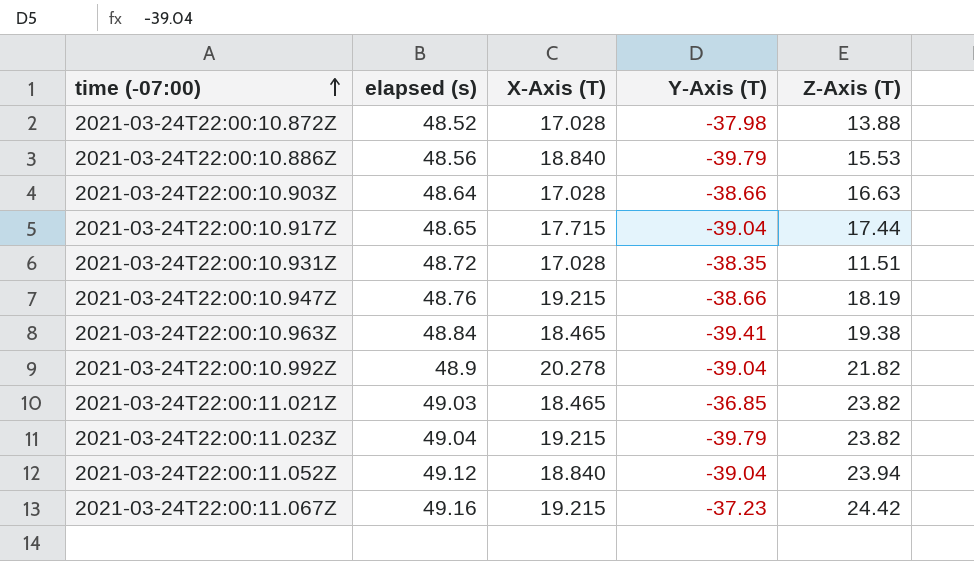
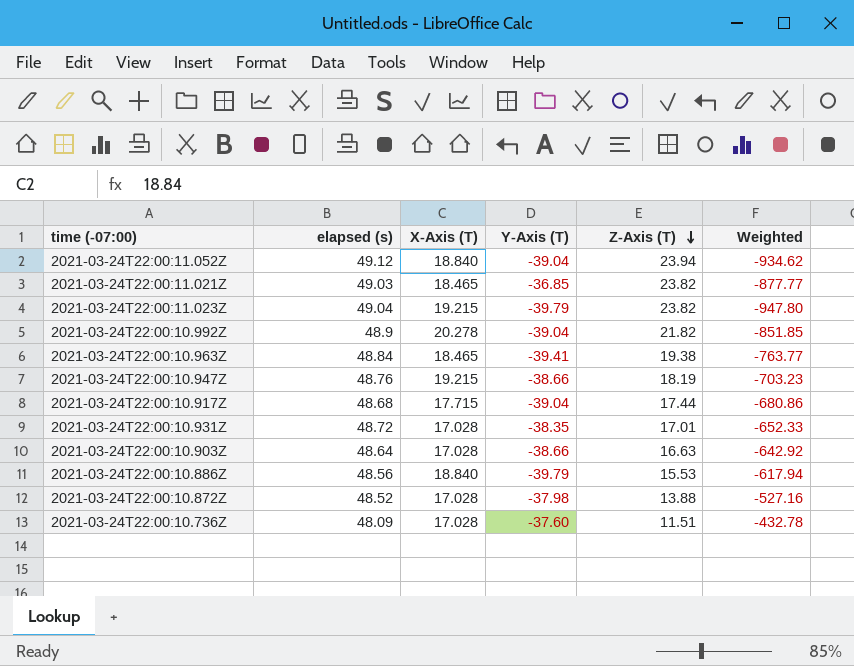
row order: time (-07:00) ascending -> Z-Axis (T) descending
column Weighted | formula: none -> [Y-Axis (T)] * [Z-Axis (T)]
row 2021-03-24T22:00:11.067Z: 49.16 | 19.215 | -37.23 | 24.42 -> none
2021-03-24T22:00:10.917Z | elapsed (s): 48.65 -> 48.68
2021-03-24T22:00:10.931Z | Z-Axis (T): 11.51 -> 17.01
row 2021-03-24T22:00:10.736Z: none -> 48.09 | 17.028 | -37.60 | 11.51 | -432.78

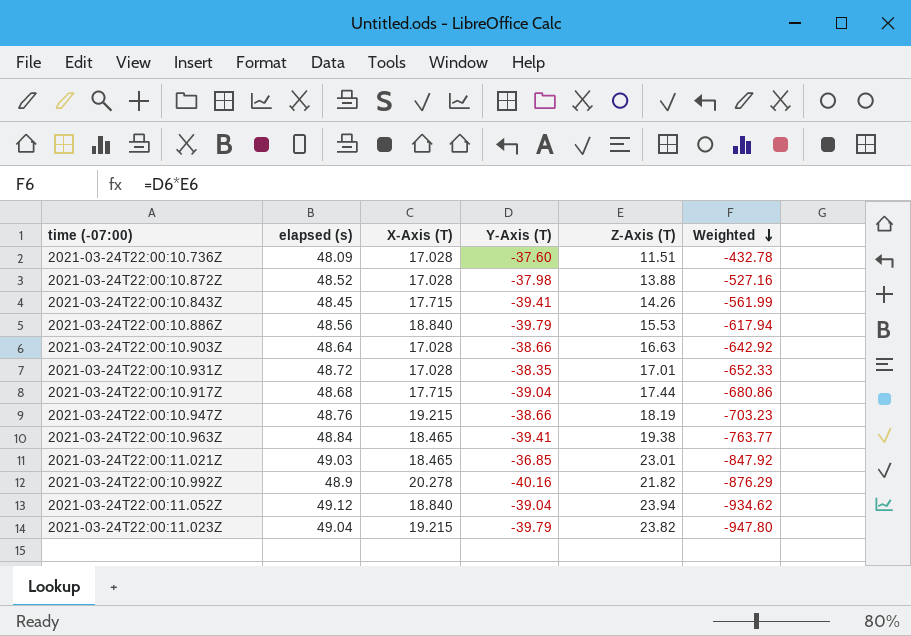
row order: Z-Axis (T) descending -> Weighted descending
row 2021-03-24T22:00:10.843Z: none -> 48.45 | 17.715 | -39.41 | 14.26 | -561.99
2021-03-24T22:00:11.021Z | Z-Axis (T): 23.82 -> 23.01
2021-03-24T22:00:11.021Z | Weighted: -877.77 -> -847.92
2021-03-24T22:00:10.992Z | Y-Axis (T): -39.04 -> -40.16
2021-03-24T22:00:10.992Z | Weighted: -851.85 -> -876.29

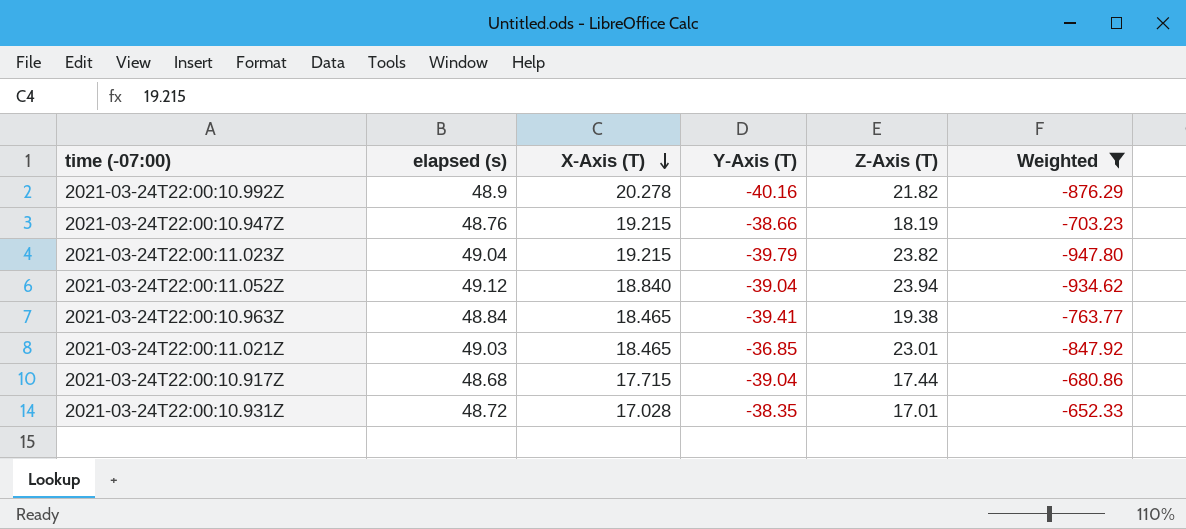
filter: none -> Weighted <= -652.33
row order: Weighted descending -> X-Axis (T) descending

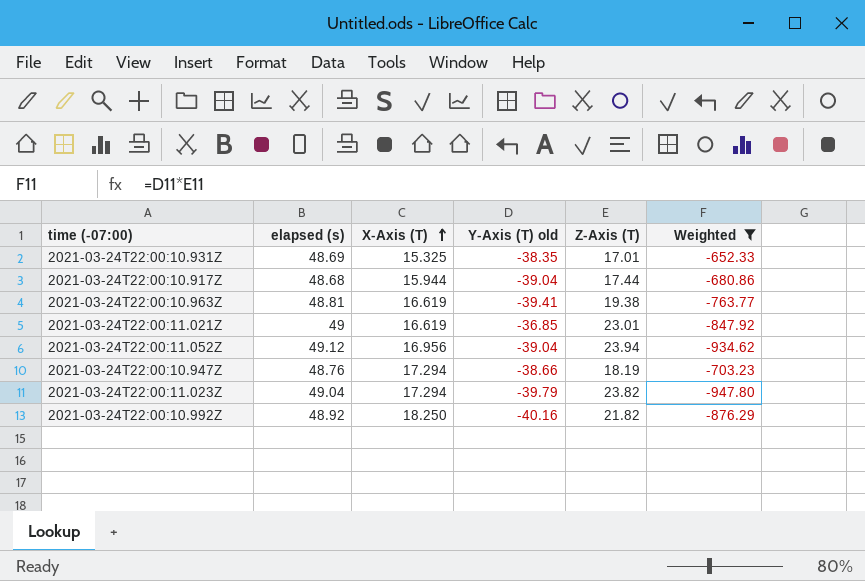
row order: X-Axis (T) descending -> X-Axis (T) ascending
column name: Y-Axis (T) -> Y-Axis (T) old
2021-03-24T22:00:10.931Z | elapsed (s): 48.72 -> 48.69
2021-03-24T22:00:10.931Z | X-Axis (T): 17.028 -> 15.325
2021-03-24T22:00:10.917Z | X-Axis (T): 17.715 -> 15.944
2021-03-24T22:00:10.963Z | elapsed (s): 48.84 -> 48.81
2021-03-24T22:00:10.963Z | X-Axis (T): 18.465 -> 16.619
2021-03-24T22:00:11.021Z | elapsed (s): 49.03 -> 49
2021-03-24T22:00:11.021Z | X-Axis (T): 18.465 -> 16.619
2021-03-24T22:00:11.052Z | X-Axis (T): 18.840 -> 16.956
2021-03-24T22:00:10.947Z | X-Axis (T): 19.215 -> 17.294
2021-03-24T22:00:11.023Z | X-Axis (T): 19.215 -> 17.294
2021-03-24T22:00:10.992Z | elapsed (s): 48.9 -> 48.92
2021-03-24T22:00:10.992Z | X-Axis (T): 20.278 -> 18.250

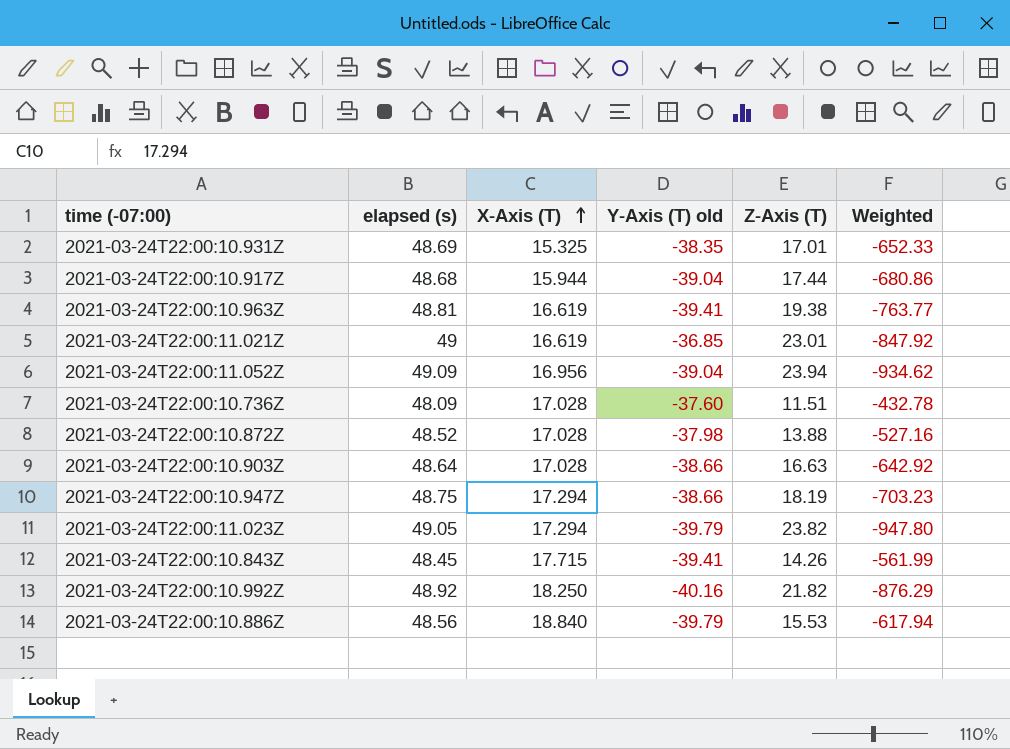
filter: Weighted <= -652.33 -> none
2021-03-24T22:00:11.052Z | elapsed (s): 49.12 -> 49.09
2021-03-24T22:00:10.947Z | elapsed (s): 48.76 -> 48.75
2021-03-24T22:00:11.023Z | elapsed (s): 49.04 -> 49.05

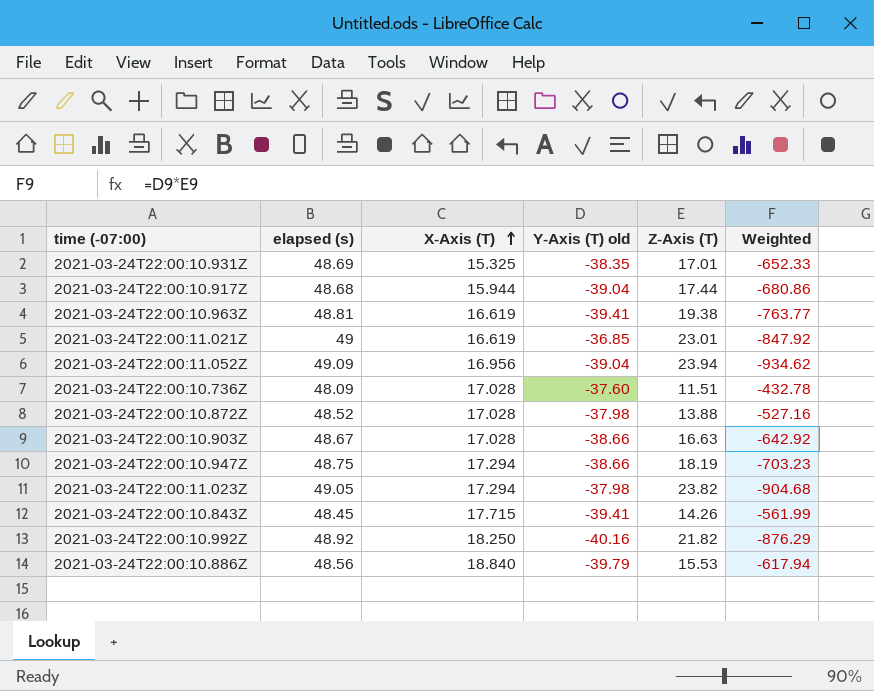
2021-03-24T22:00:10.903Z | elapsed (s): 48.64 -> 48.67
2021-03-24T22:00:11.023Z | Y-Axis (T) old: -39.79 -> -37.98
2021-03-24T22:00:11.023Z | Weighted: -947.80 -> -904.68

